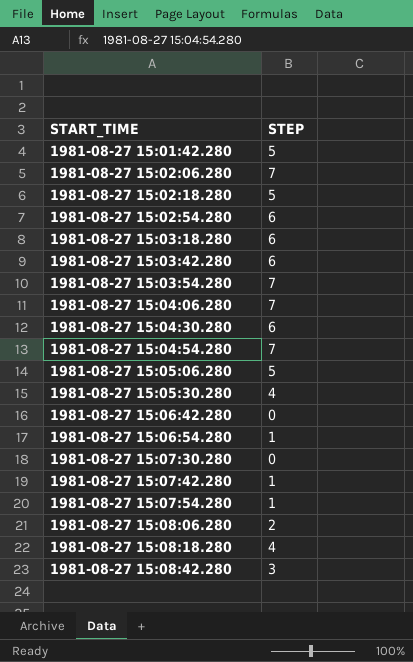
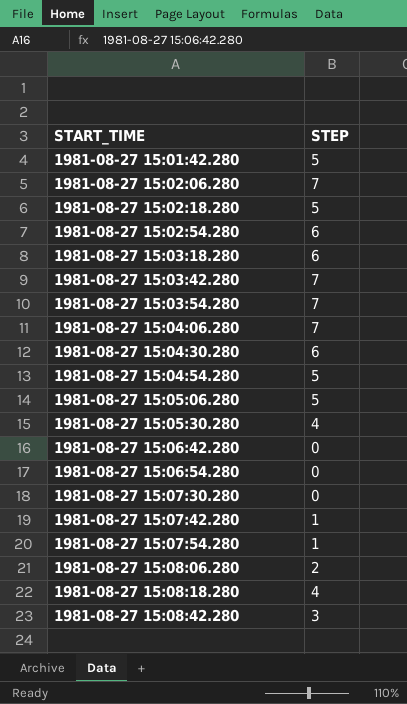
1981-08-27 15:03:42.280 | STEP: 6 -> 7
1981-08-27 15:04:54.280 | STEP: 7 -> 5
1981-08-27 15:06:54.280 | STEP: 1 -> 0

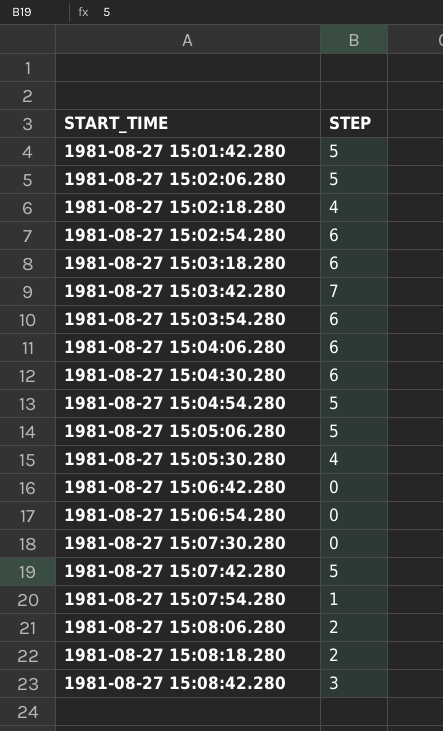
1981-08-27 15:02:06.280 | STEP: 7 -> 5
1981-08-27 15:02:18.280 | STEP: 5 -> 4
1981-08-27 15:03:54.280 | STEP: 7 -> 6
1981-08-27 15:04:06.280 | STEP: 7 -> 6
1981-08-27 15:07:42.280 | STEP: 1 -> 5
1981-08-27 15:08:18.280 | STEP: 4 -> 2

